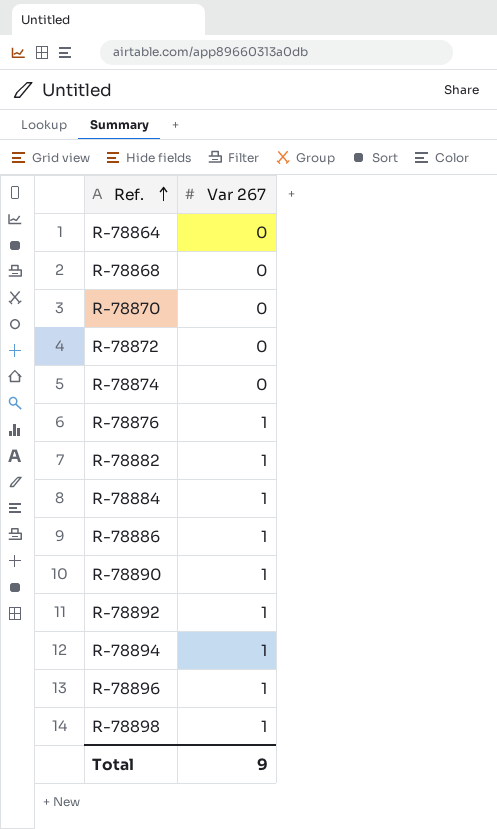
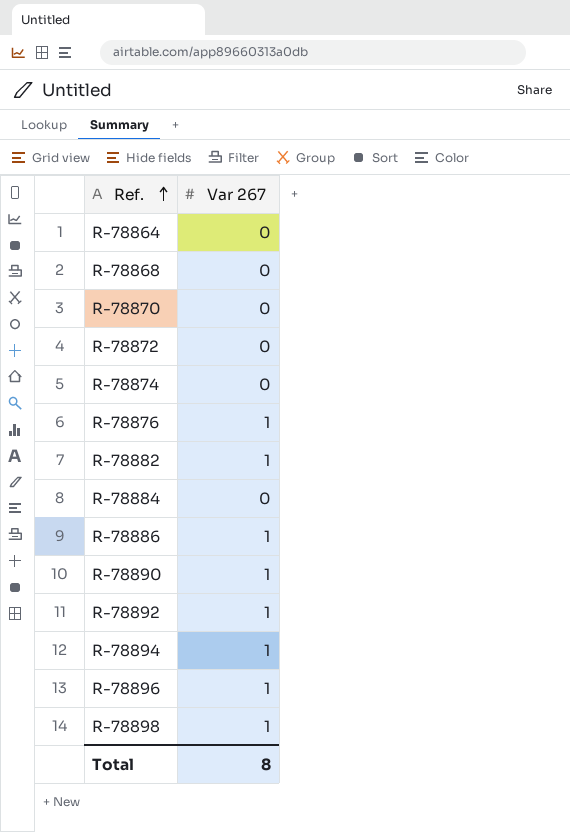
R-78884 | Var 267: 1 -> 0
Total | Var 267: 9 -> 8

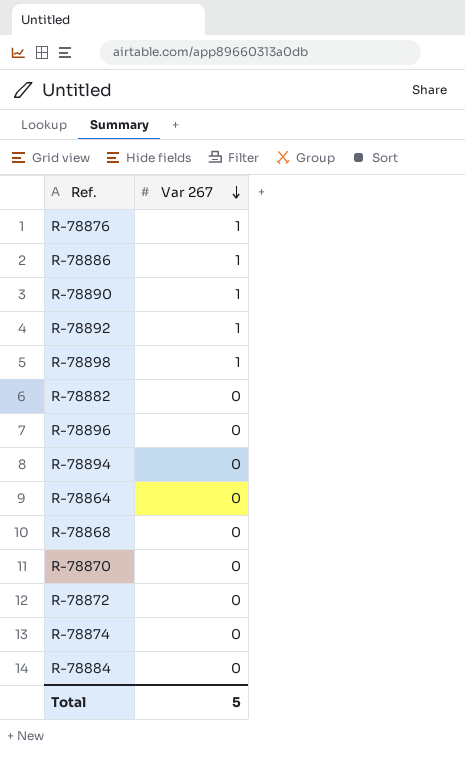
row order: Ref. ascending -> Var 267 descending
R-78882 | Var 267: 1 -> 0
R-78896 | Var 267: 1 -> 0
R-78894 | Var 267: 1 -> 0
Total | Var 267: 8 -> 5

